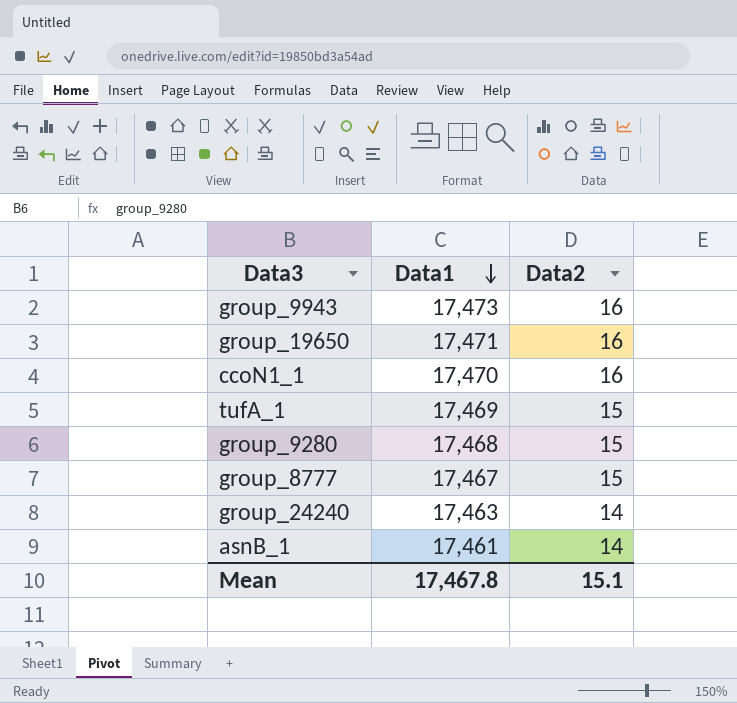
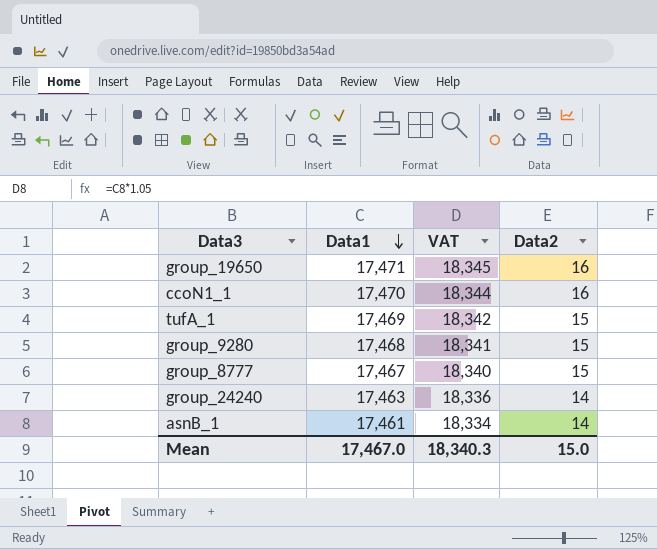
column VAT | formula: none -> [Data1] * 1.05
row group_9943: 17,473 | 16 -> none
Mean | Data1: 17,467.8 -> 17,467.0
Mean | Data2: 15.1 -> 15.0

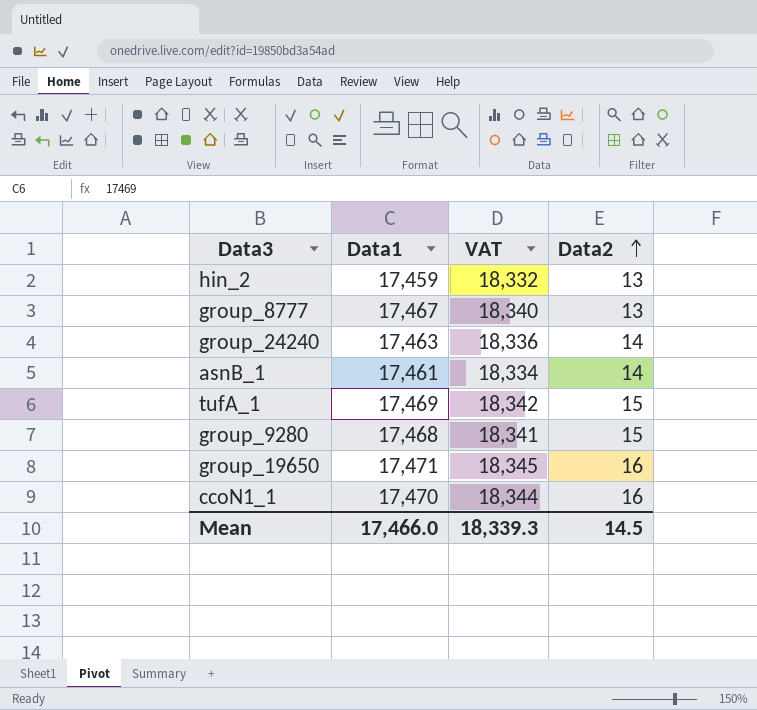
row order: Data1 descending -> Data2 ascending
row hin_2: none -> 17,459 | 18,332 | 13
group_8777 | Data2: 15 -> 13
Mean | Data1: 17,467.0 -> 17,466.0
Mean | VAT: 18,340.3 -> 18,339.3
Mean | Data2: 15.0 -> 14.5

